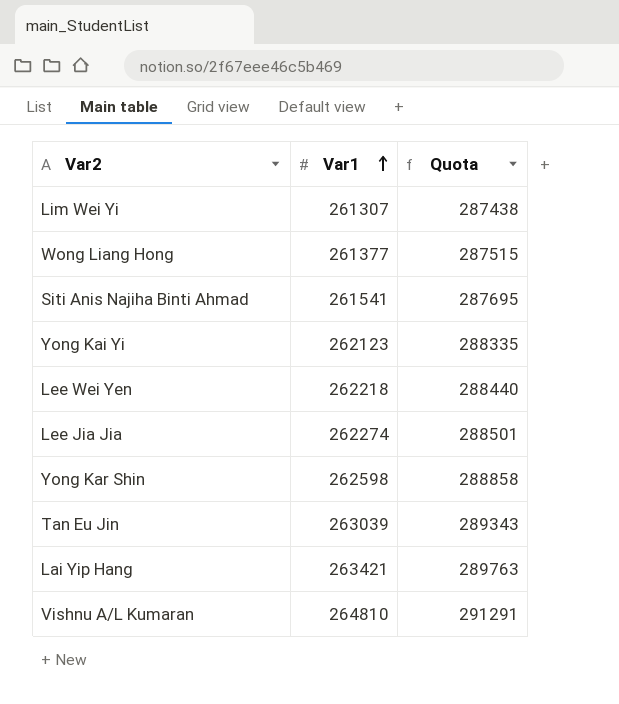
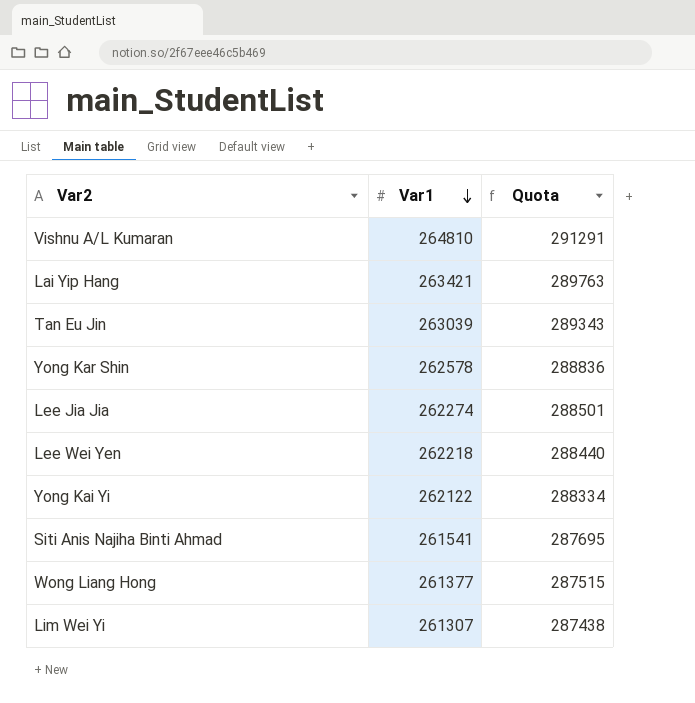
row order: Var1 ascending -> Var1 descending
Yong Kar Shin | Var1: 262598 -> 262578
Yong Kar Shin | Quota: 288858 -> 288836
Yong Kai Yi | Var1: 262123 -> 262122
Yong Kai Yi | Quota: 288335 -> 288334

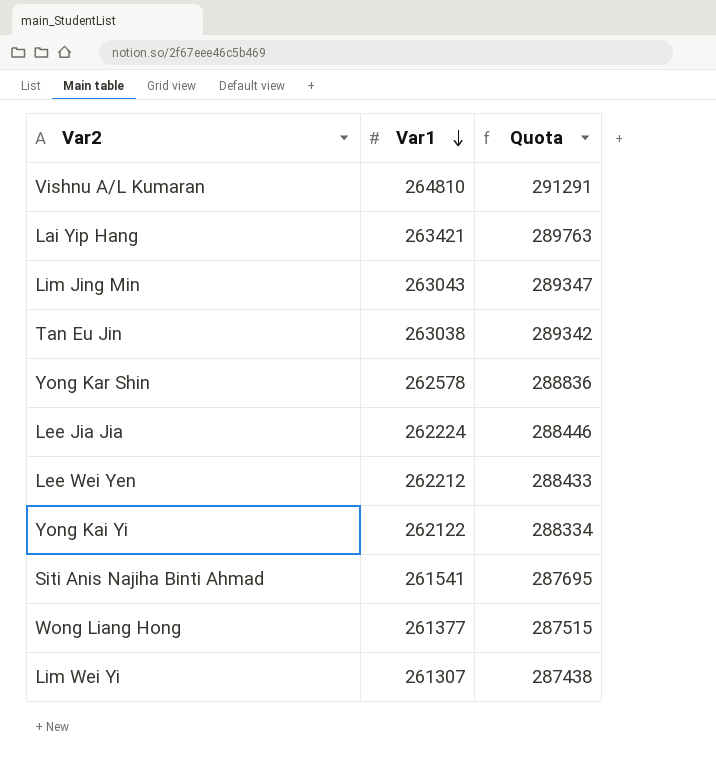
row Lim Jing Min: none -> 263043 | 289347
Tan Eu Jin | Var1: 263039 -> 263038
Tan Eu Jin | Quota: 289343 -> 289342
Lee Jia Jia | Var1: 262274 -> 262224
Lee Jia Jia | Quota: 288501 -> 288446
Lee Wei Yen | Var1: 262218 -> 262212
Lee Wei Yen | Quota: 288440 -> 288433

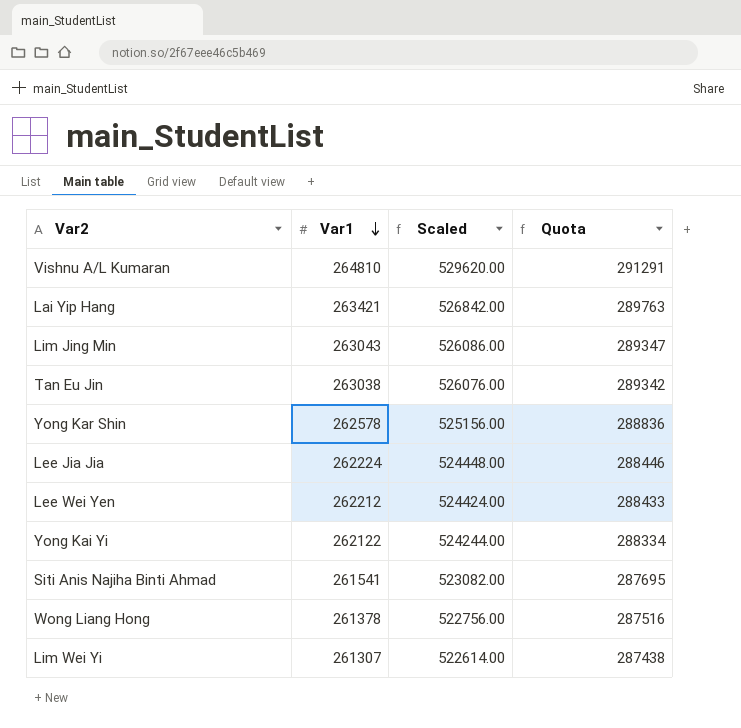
column Scaled | formula: none -> [Var1] * 2
Wong Liang Hong | Var1: 261377 -> 261378
Wong Liang Hong | Quota: 287515 -> 287516

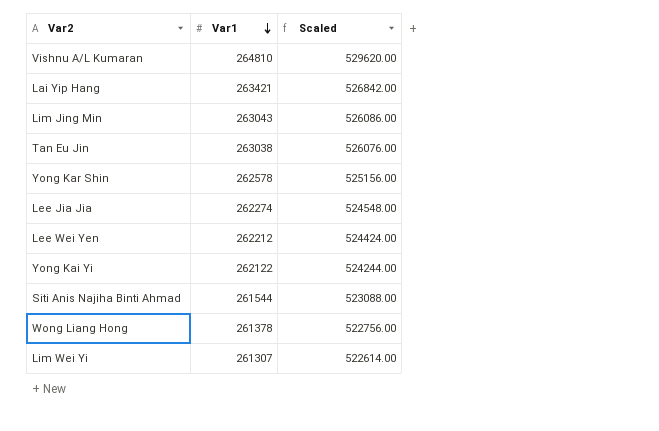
column Quota | formula: [Var1] * 1.1 -> none
Lee Jia Jia | Var1: 262224 -> 262274
Lee Jia Jia | Scaled: 524448.00 -> 524548.00
Siti Anis Najiha Binti Ahmad | Var1: 261541 -> 261544
Siti Anis Najiha Binti Ahmad | Scaled: 523082.00 -> 523088.00

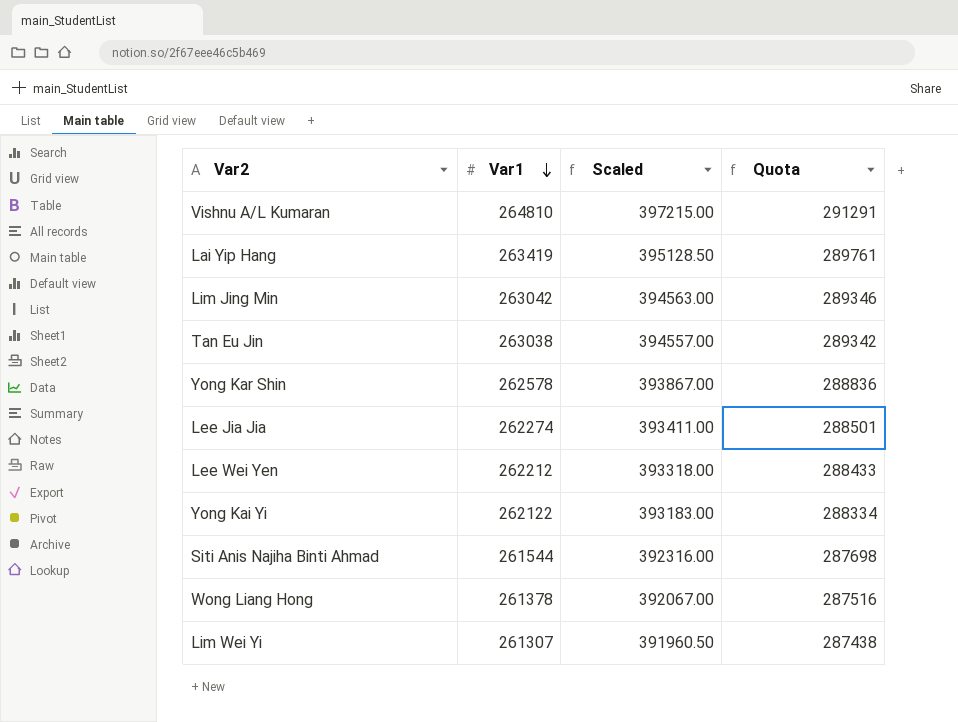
column Scaled | formula: [Var1] * 2 -> [Var1] * 1.5
column Quota | formula: none -> [Var1] * 1.1
Lai Yip Hang | Var1: 263421 -> 263419
Lim Jing Min | Var1: 263043 -> 263042

